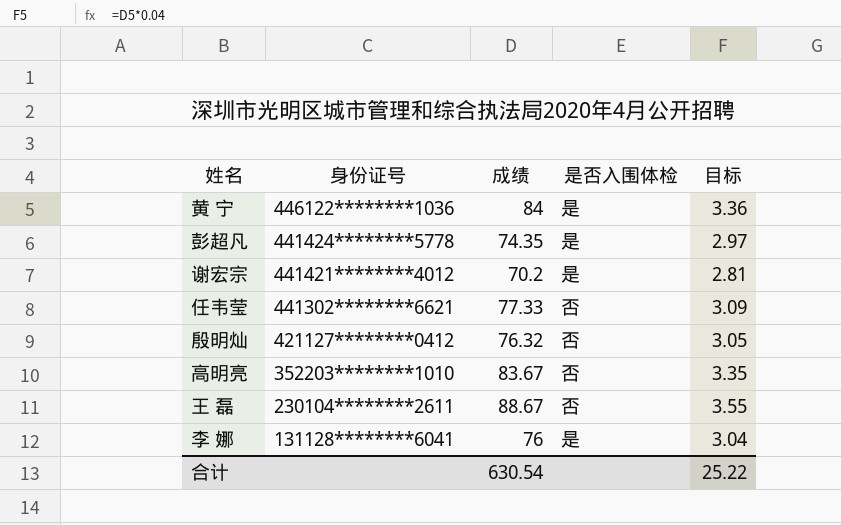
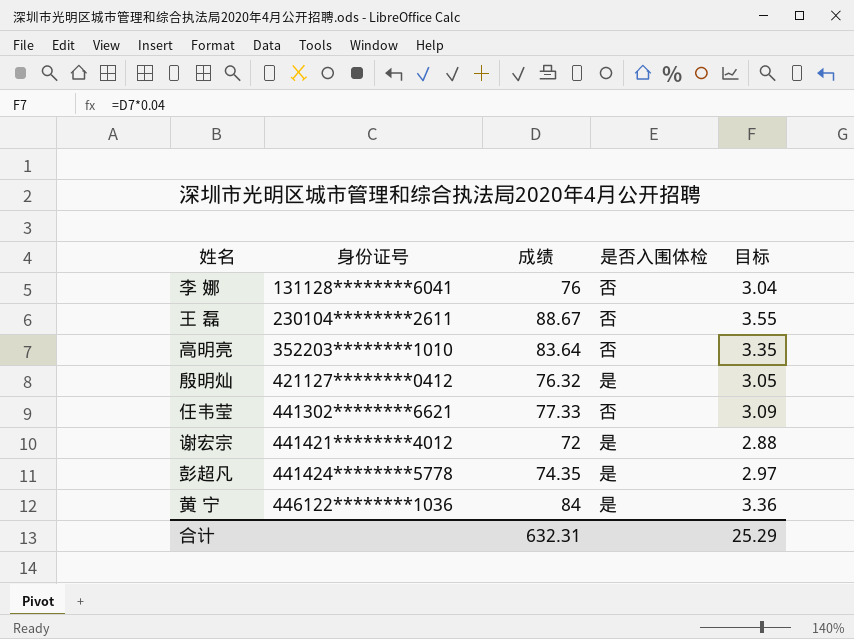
row order: 身份证号 descending -> 身份证号 ascending
李 娜 | 是否入围体检: 是 -> 否
高明亮 | 成绩: 83.67 -> 83.64
殷明灿 | 是否入围体检: 否 -> 是
谢宏宗 | 成绩: 70.2 -> 72
谢宏宗 | 目标: 2.81 -> 2.88
合计 | 成绩: 630.54 -> 632.31
合计 | 目标: 25.22 -> 25.29

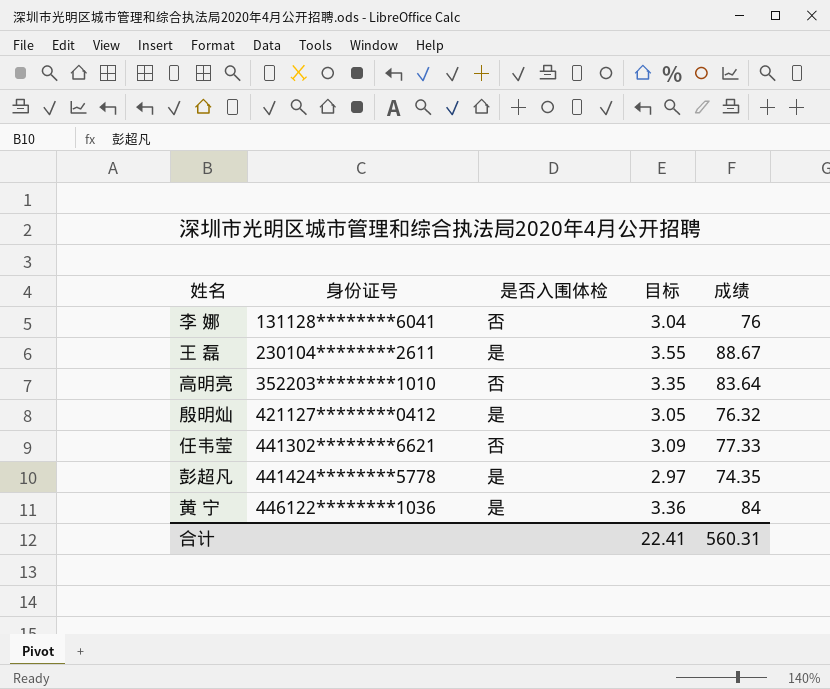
column 成绩 | position: 3 -> 5
row 谢宏宗: 441421********4012 | 72 | 是 | 2.88 -> none
王 磊 | 是否入围体检: 否 -> 是
合计 | 目标: 25.29 -> 22.41
合计 | 成绩: 632.31 -> 560.31

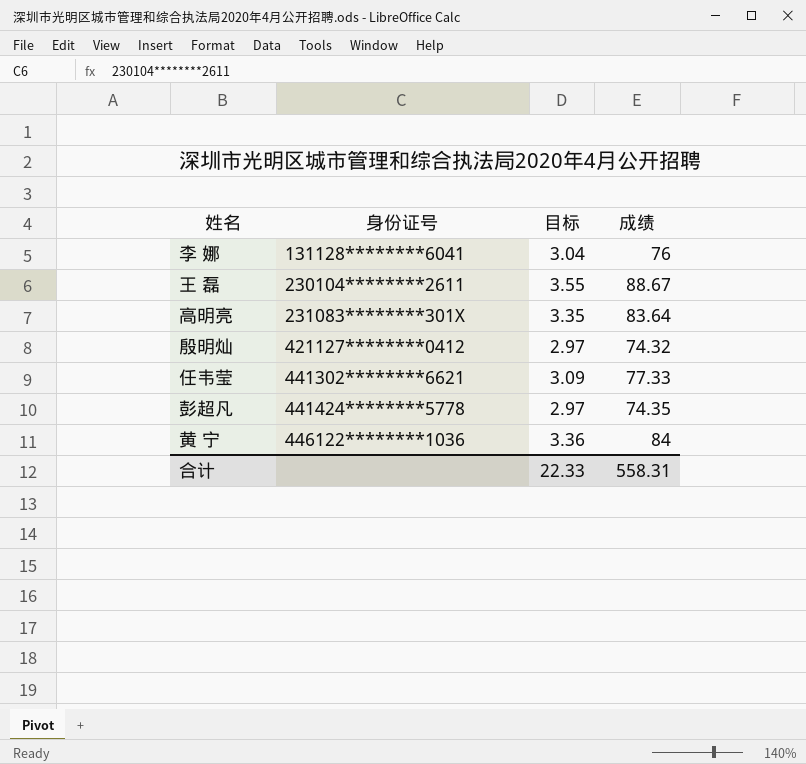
column 是否入围体检 | position: 3 -> none
高明亮 | 身份证号: 352203********1010 -> 231083********301X
殷明灿 | 目标: 3.05 -> 2.97
殷明灿 | 成绩: 76.32 -> 74.32
合计 | 目标: 22.41 -> 22.33
合计 | 成绩: 560.31 -> 558.31

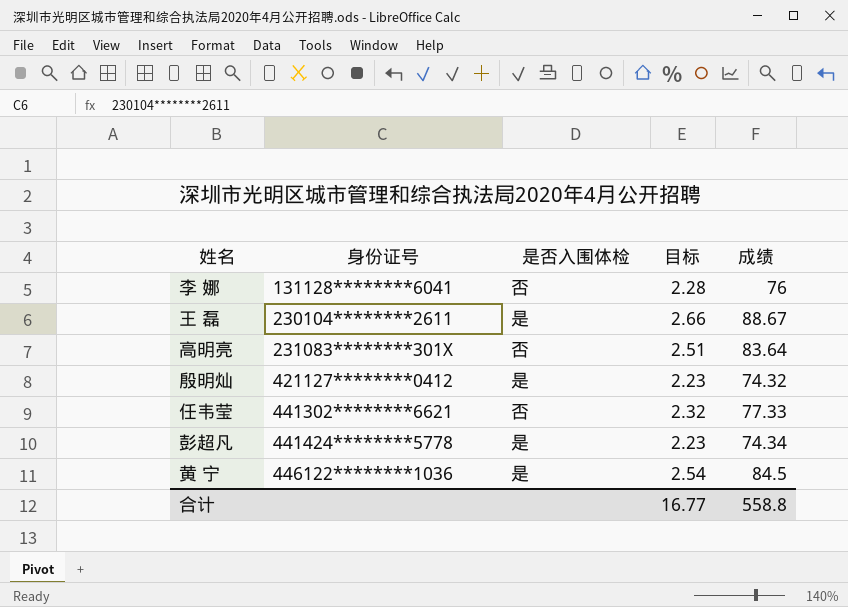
column 是否入围体检 | position: none -> 3
column 目标 | formula: [成绩] * 0.04 -> [成绩] * 0.03
彭超凡 | 成绩: 74.35 -> 74.34
黄 宁 | 成绩: 84 -> 84.5
合计 | 目标: 22.33 -> 16.77
合计 | 成绩: 558.31 -> 558.8

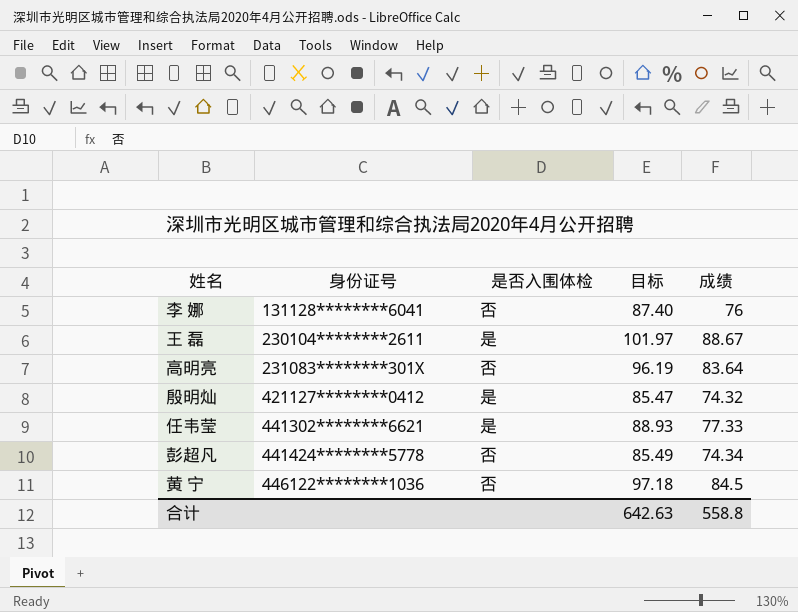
column 目标 | formula: [成绩] * 0.03 -> [成绩] * 1.15
任韦莹 | 是否入围体检: 否 -> 是
彭超凡 | 是否入围体检: 是 -> 否
黄 宁 | 是否入围体检: 是 -> 否
合计 | 目标: 16.77 -> 642.63

